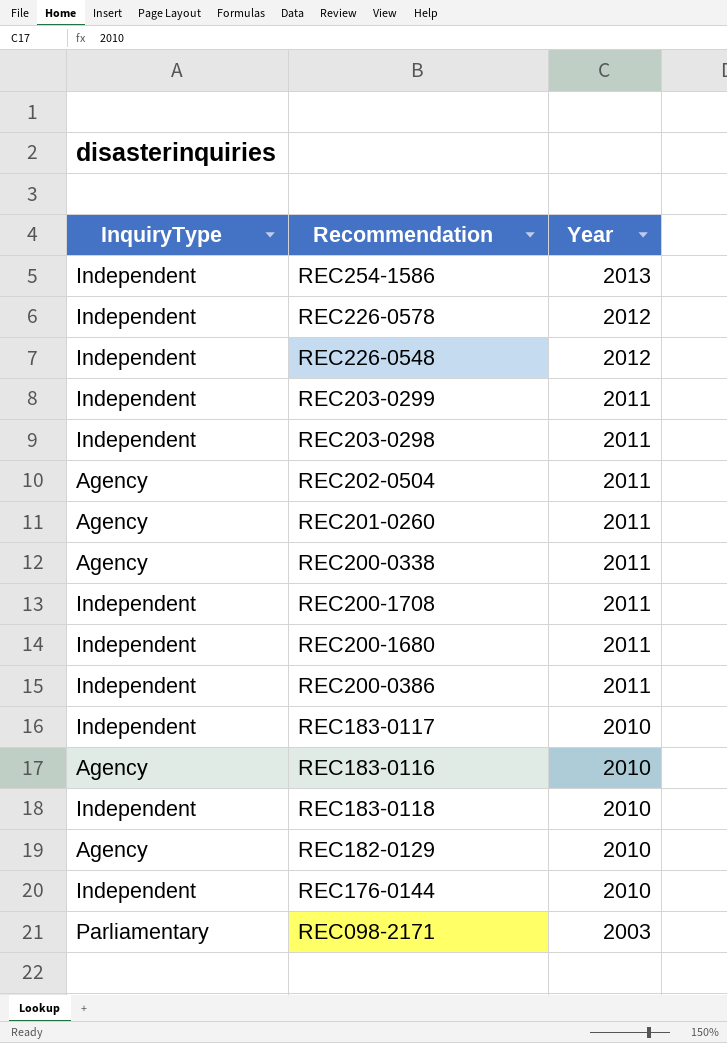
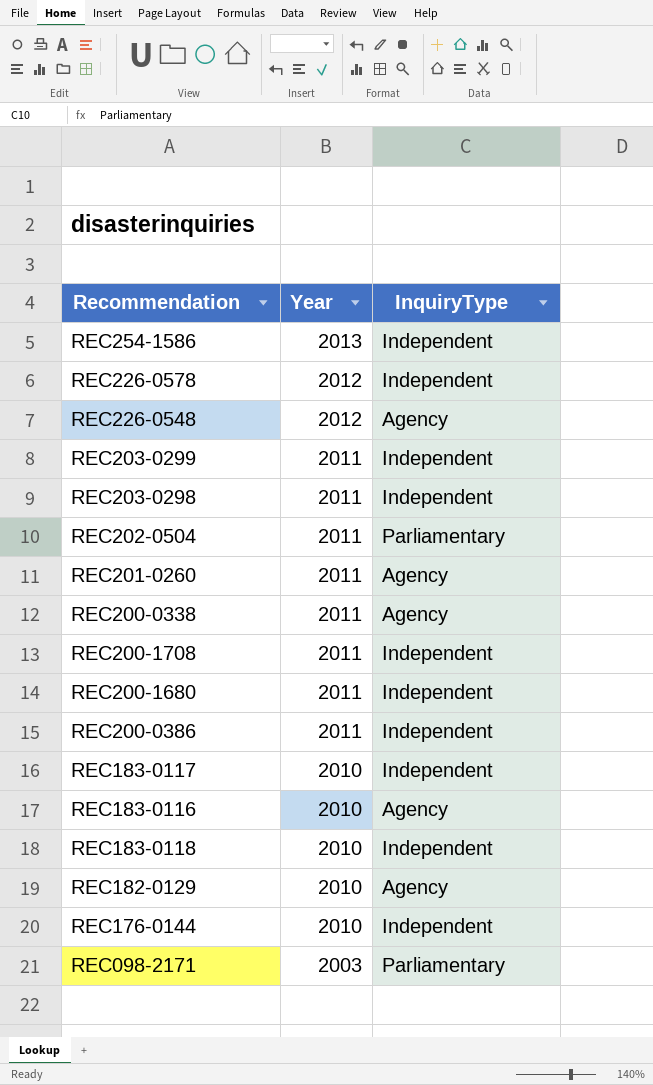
column InquiryType | position: 1 -> 3
REC226-0548 | InquiryType: Independent -> Agency
REC202-0504 | InquiryType: Agency -> Parliamentary

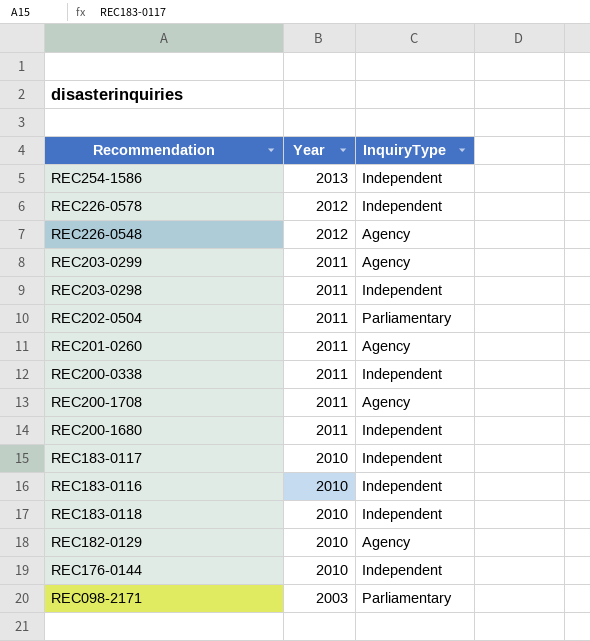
row REC200-0386: 2011 | Independent -> none
REC203-0299 | InquiryType: Independent -> Agency
REC200-0338 | InquiryType: Agency -> Independent
REC200-1708 | InquiryType: Independent -> Agency
REC183-0116 | InquiryType: Agency -> Independent

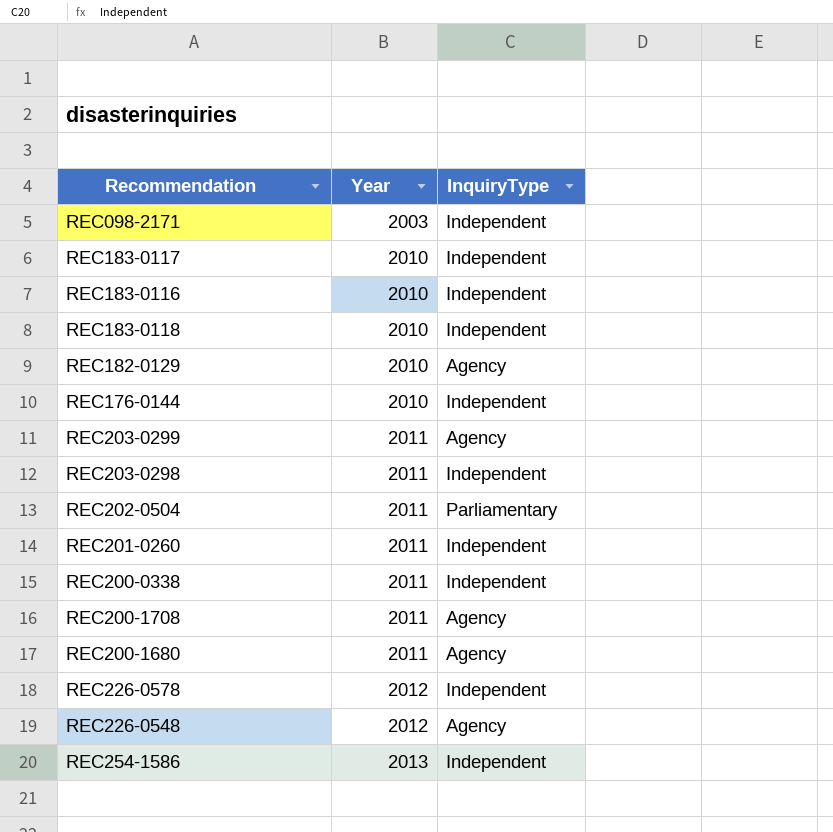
row order: Year descending -> Year ascending
REC098-2171 | InquiryType: Parliamentary -> Independent
REC201-0260 | InquiryType: Agency -> Independent
REC200-1680 | InquiryType: Independent -> Agency

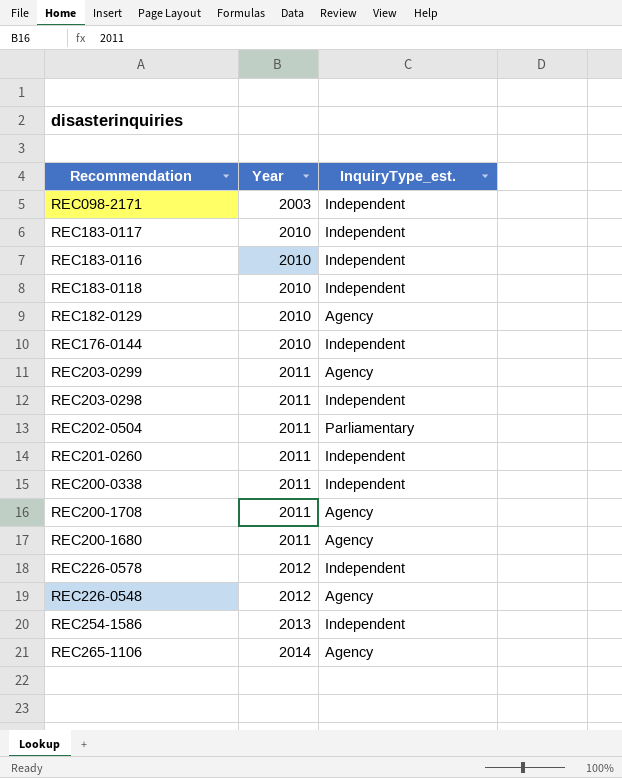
column name: InquiryType -> InquiryType_est.
row REC265-1106: none -> 2014 | Agency

